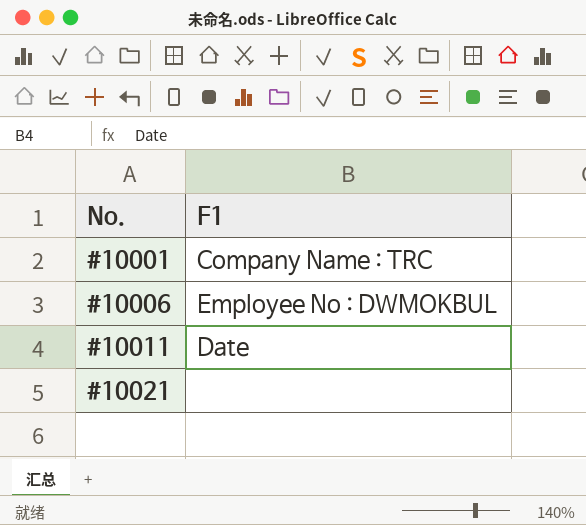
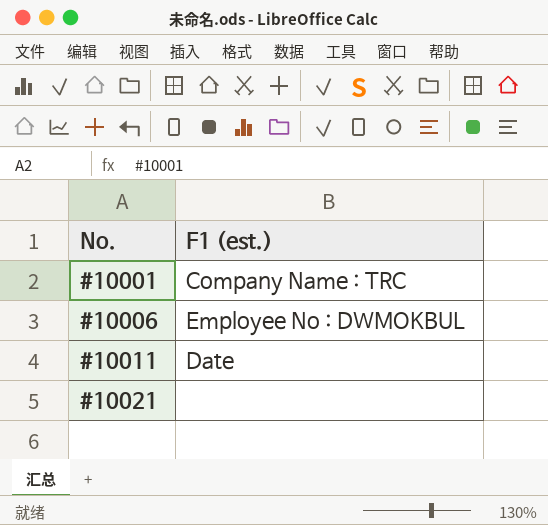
column name: F1 -> F1 (est.)

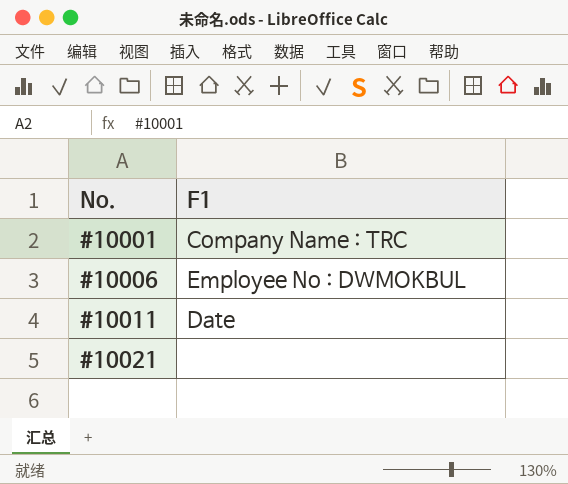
column name: F1 (est.) -> F1

